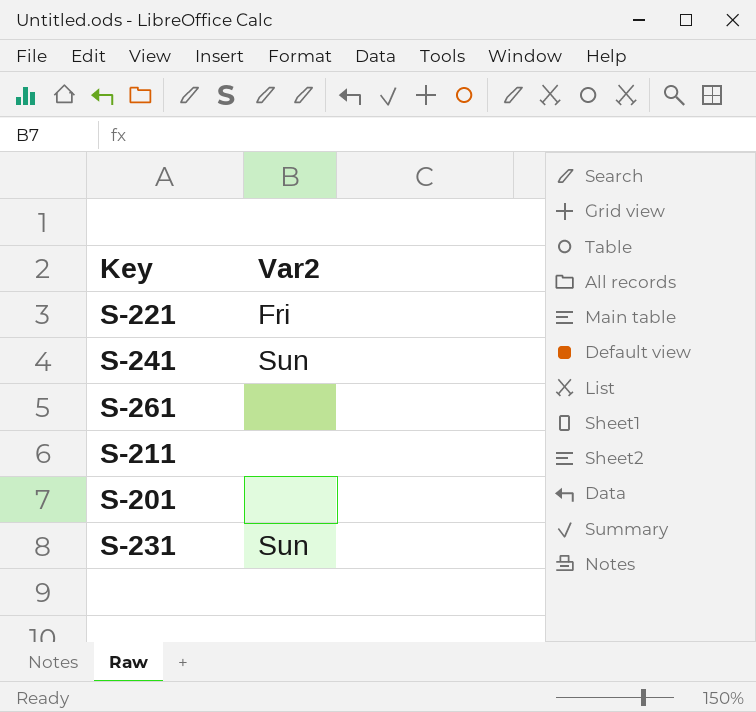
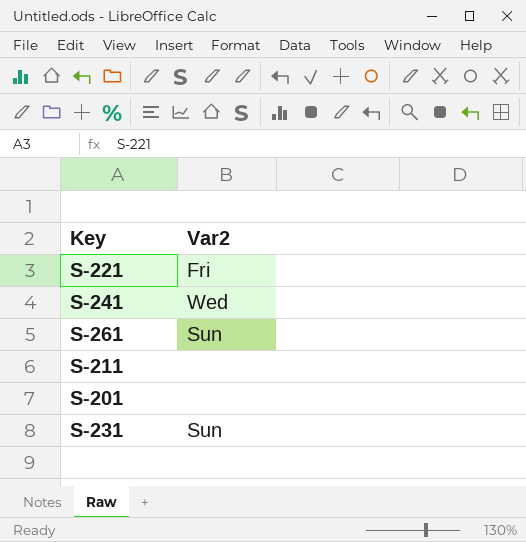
S-241 | Var2: Sun -> Wed
S-261 | Var2: none -> Sun

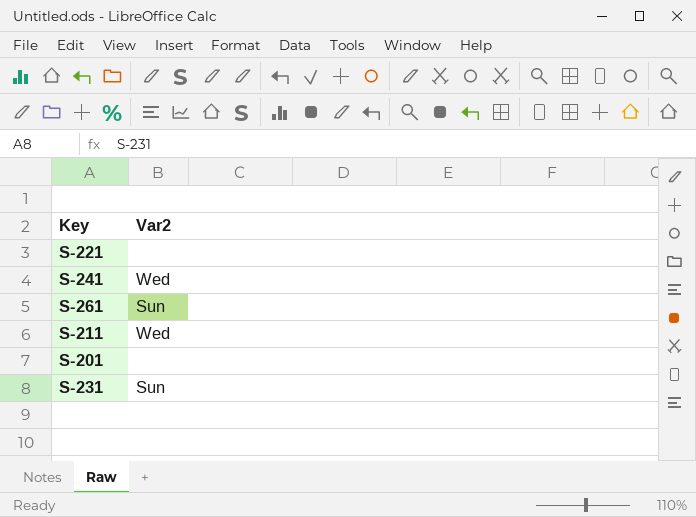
S-221 | Var2: Fri -> none
S-211 | Var2: none -> Wed

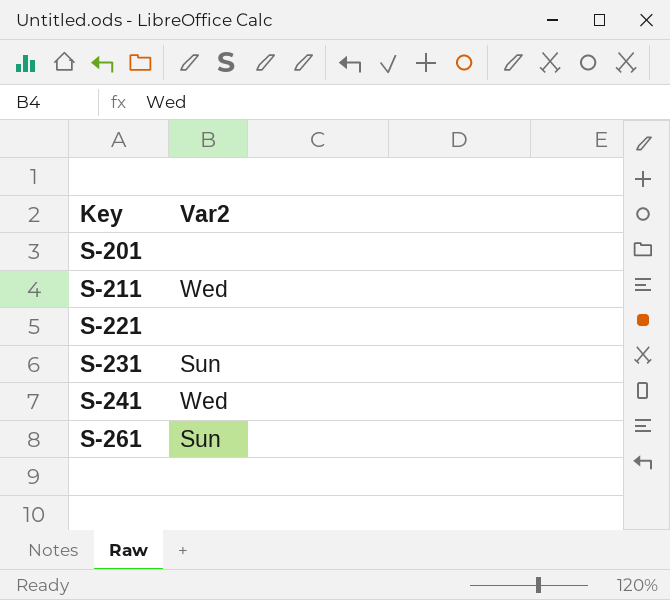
row order: none -> Key ascending

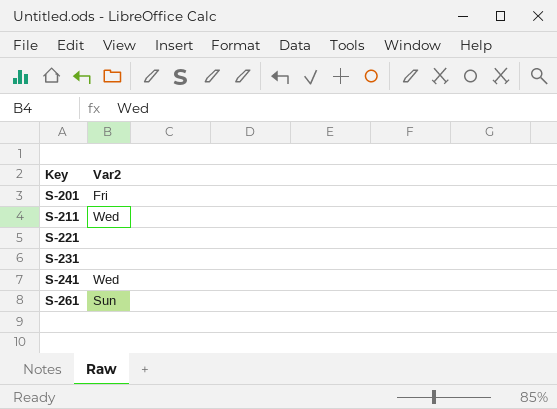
S-201 | Var2: none -> Fri
S-231 | Var2: Sun -> none

